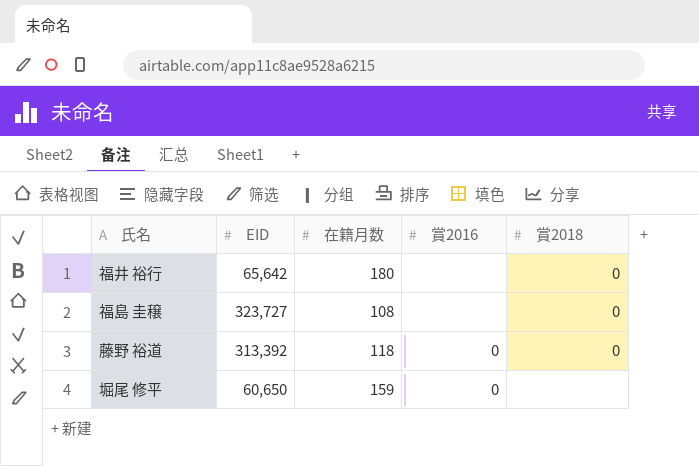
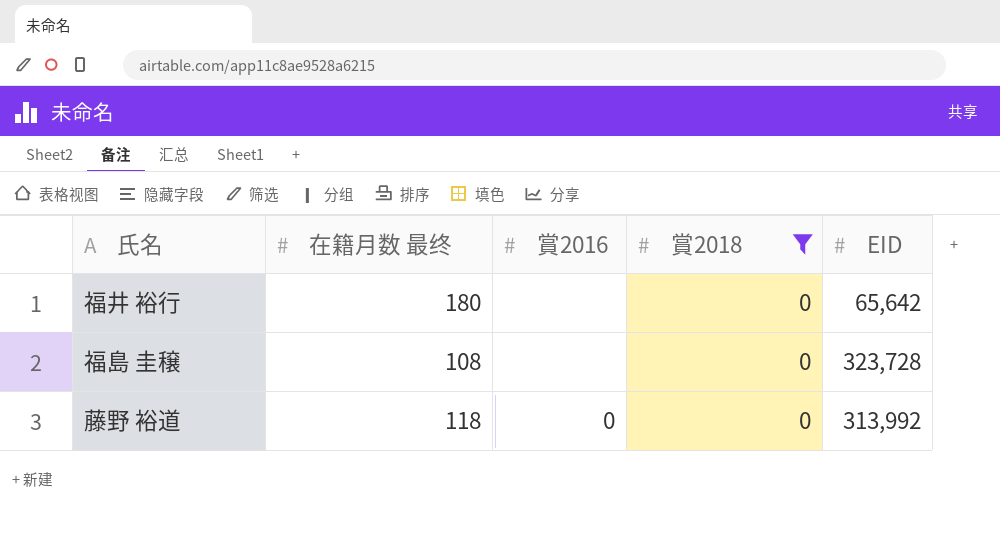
filter: none -> 賞2018 = 0
column name: 在籍月数 -> 在籍月数 最终
column EID | position: 2 -> 5
福島 圭穣 | EID: 323,727 -> 323,728
藤野 裕道 | EID: 313,392 -> 313,992

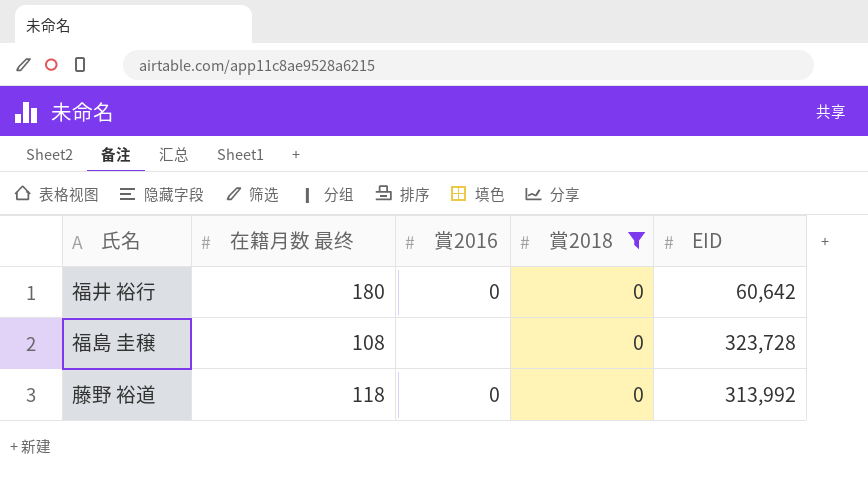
福井 裕行 | 賞2016: none -> 0
福井 裕行 | EID: 65,642 -> 60,642

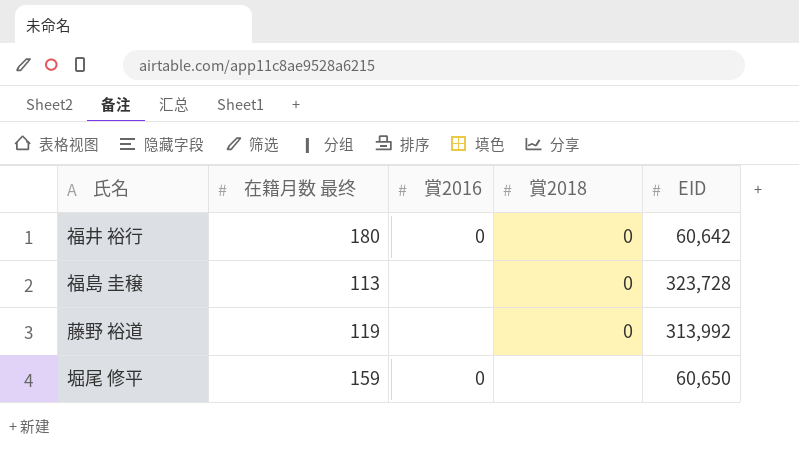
filter: 賞2018 = 0 -> none
福島 圭穣 | 在籍月数 最终: 108 -> 113
藤野 裕道 | 在籍月数 最终: 118 -> 119
藤野 裕道 | 賞2016: 0 -> none

